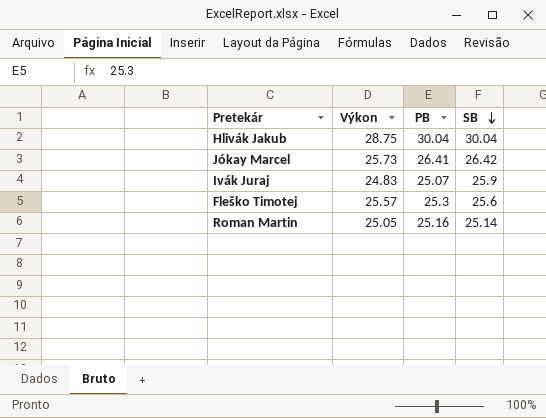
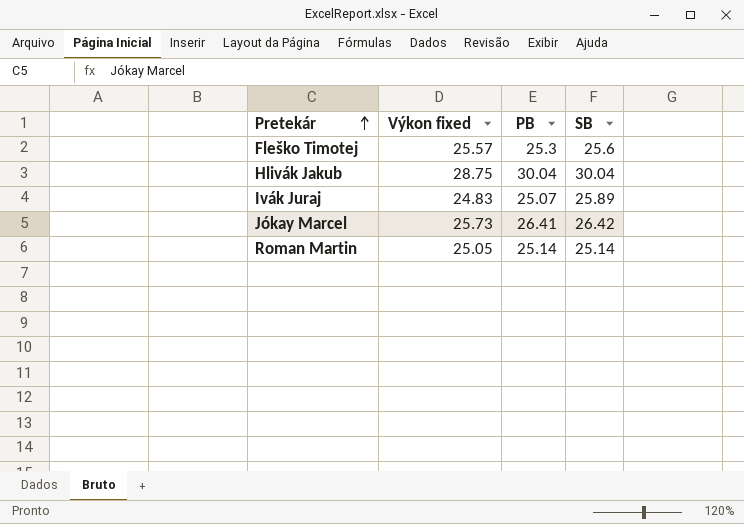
row order: SB descending -> Pretekár ascending
column name: Výkon -> Výkon fixed
Ivák Juraj | SB: 25.9 -> 25.89
Roman Martin | PB: 25.16 -> 25.14

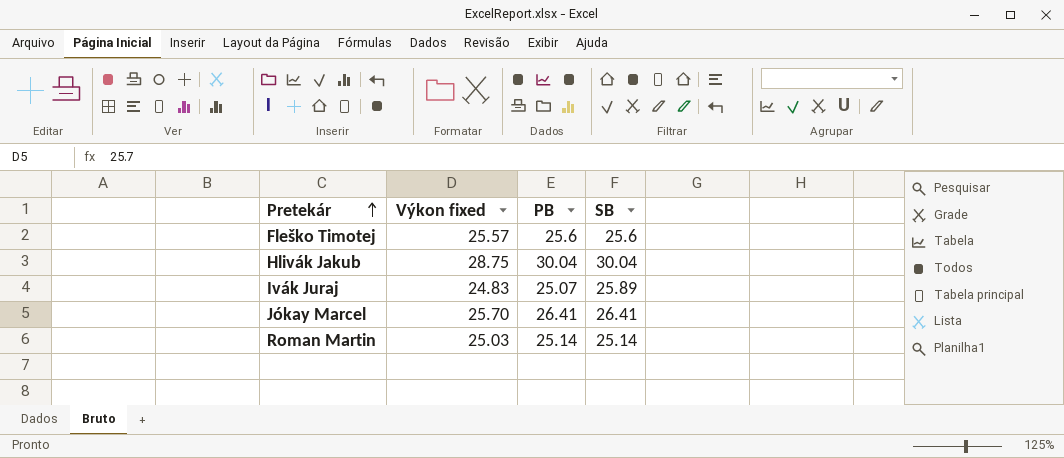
Fleško Timotej | PB: 25.3 -> 25.6
Jókay Marcel | Výkon fixed: 25.73 -> 25.70
Jókay Marcel | SB: 26.42 -> 26.41
Roman Martin | Výkon fixed: 25.05 -> 25.03

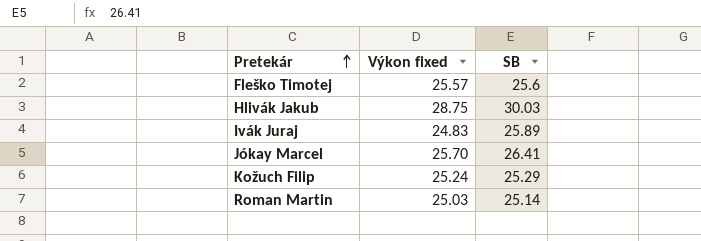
column PB | position: 3 -> none
Hlivák Jakub | SB: 30.04 -> 30.03
row Kožuch Filip: none -> 25.24 | 25.29

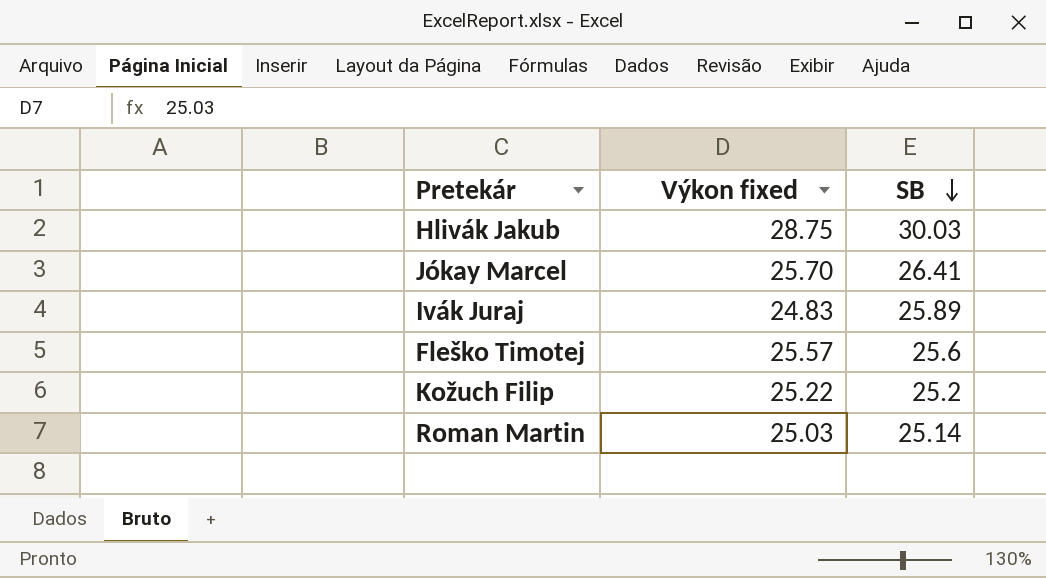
row order: Pretekár ascending -> SB descending
Kožuch Filip | Výkon fixed: 25.24 -> 25.22
Kožuch Filip | SB: 25.29 -> 25.2

